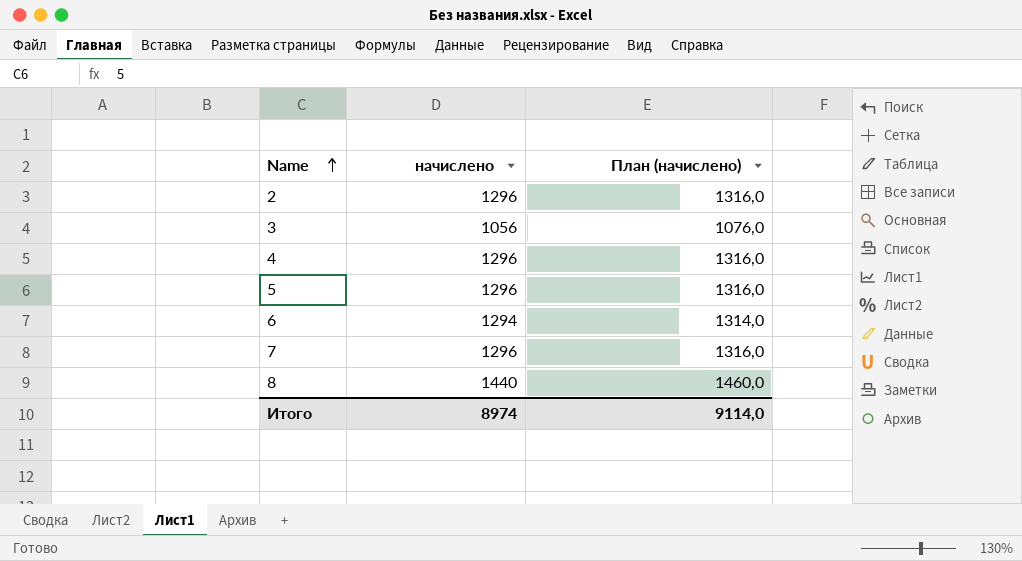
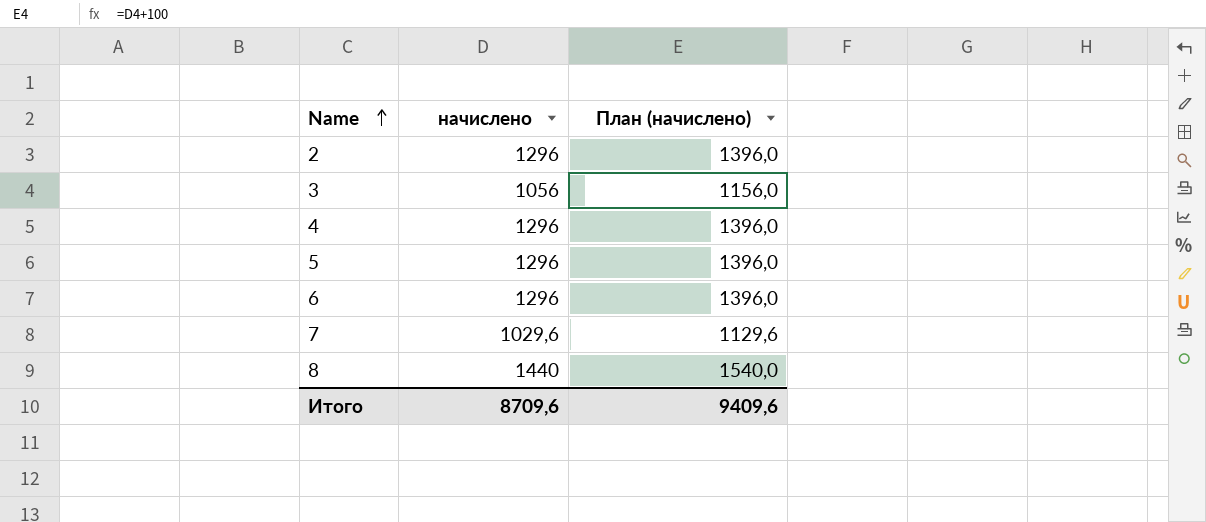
column План (начислено) | formula: [начислено] + 20 -> [начислено] + 100
6 | начислено: 1294 -> 1296
7 | начислено: 1296 -> 1029,6
Итого | начислено: 8974 -> 8709,6
Итого | План (начислено): 9114,0 -> 9409,6

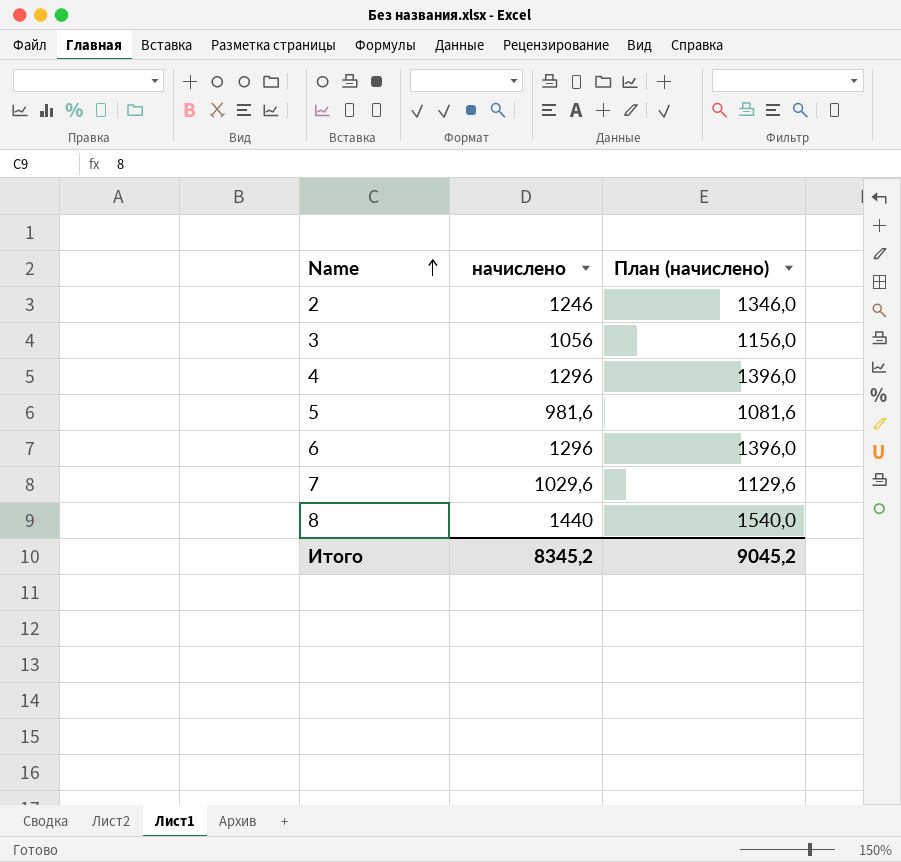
2 | начислено: 1296 -> 1246
2 | План (начислено): 1396,0 -> 1346,0
5 | начислено: 1296 -> 981,6
5 | План (начислено): 1396,0 -> 1081,6
Итого | начислено: 8709,6 -> 8345,2
Итого | План (начислено): 9409,6 -> 9045,2

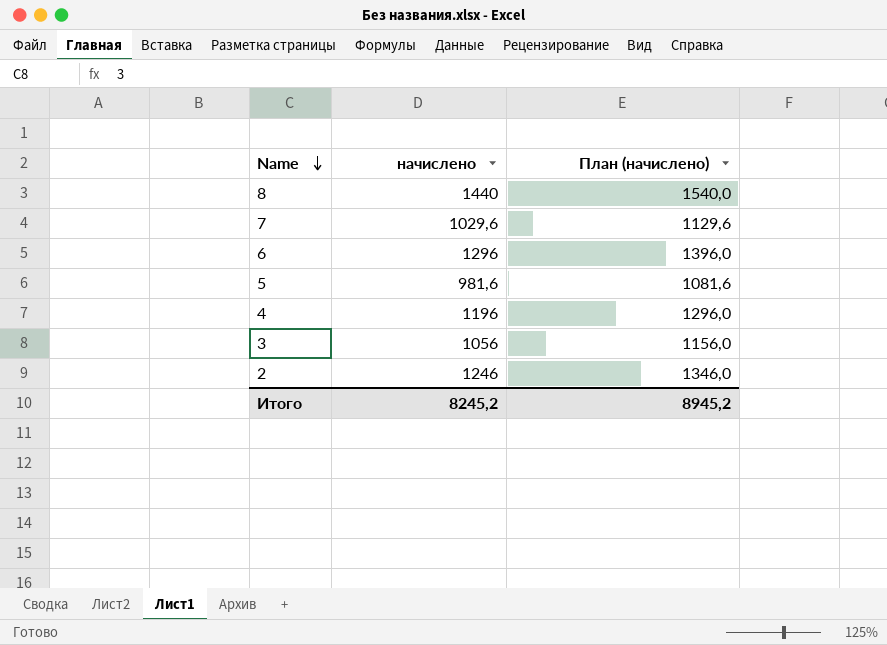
row order: Name ascending -> Name descending
4 | начислено: 1296 -> 1196
4 | План (начислено): 1396,0 -> 1296,0
Итого | начислено: 8345,2 -> 8245,2
Итого | План (начислено): 9045,2 -> 8945,2

